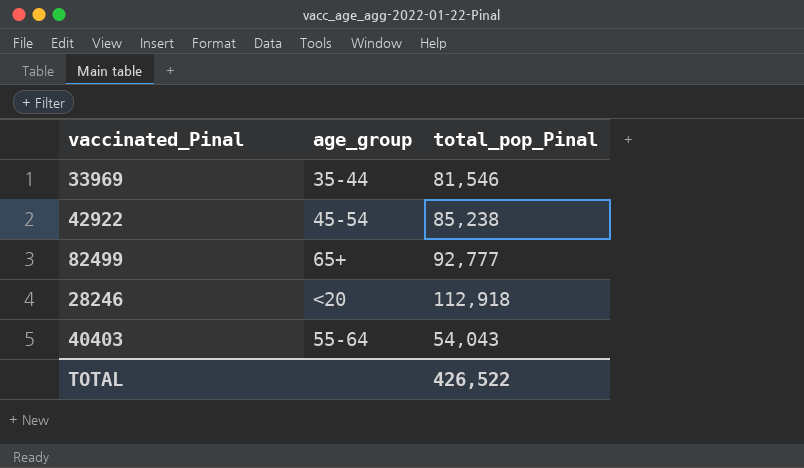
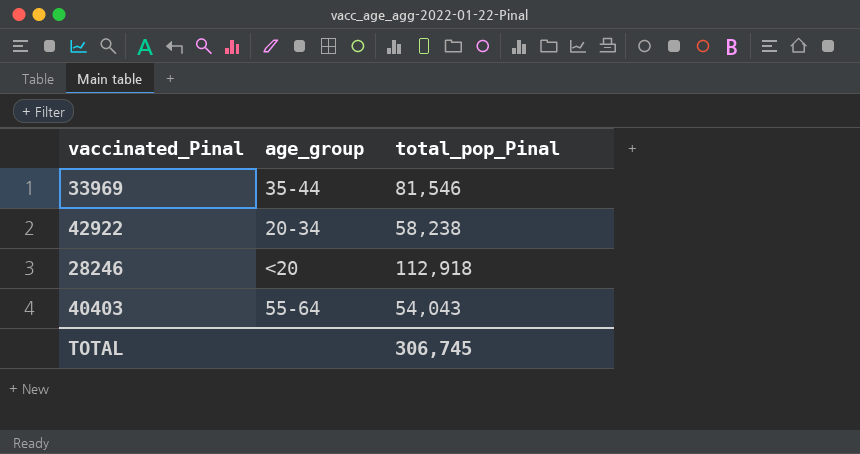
row 82499: 65+ | 92,777 -> none
42922 | age_group: 45-54 -> 20-34
42922 | total_pop_Pinal: 85,238 -> 58,238
TOTAL | total_pop_Pinal: 426,522 -> 306,745

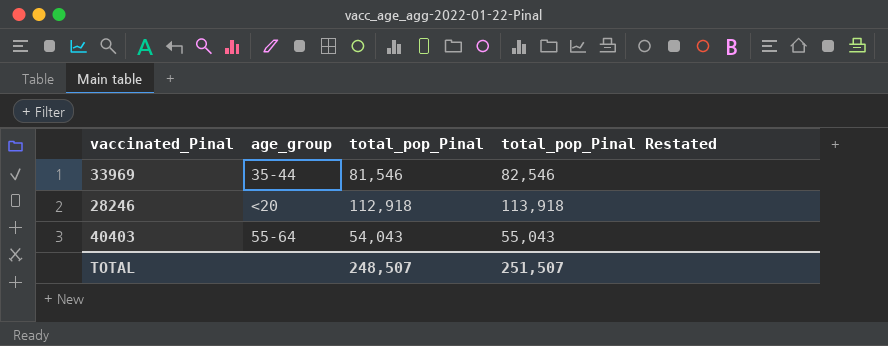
column total_pop_Pinal Restated | formula: none -> [total_pop_Pinal] + 1000
row 42922: 20-34 | 58,238 -> none
TOTAL | total_pop_Pinal: 306,745 -> 248,507

